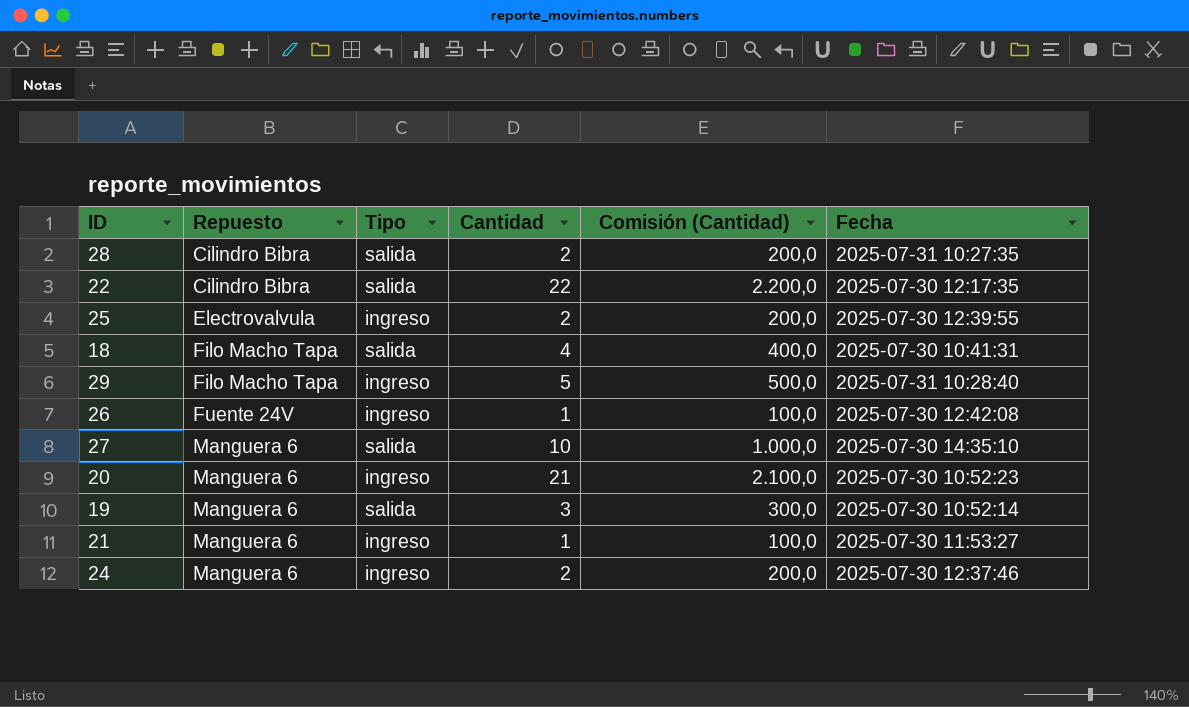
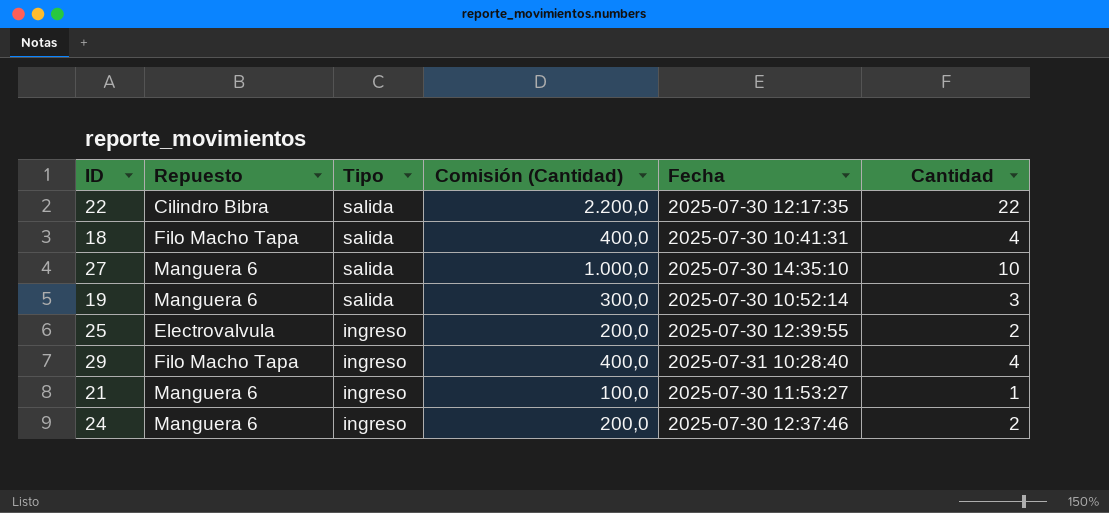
row order: Repuesto ascending -> Tipo descending
column Cantidad | position: 4 -> 6
row 28: Cilindro Bibra | salida | 2 | 200,0 | 2025-07-31 10:27:35 -> none
row 26: Fuente 24V | ingreso | 1 | 100,0 | 2025-07-30 12:42:08 -> none
row 20: Manguera 6 | ingreso | 21 | 2.100,0 | 2025-07-30 10:52:23 -> none
29 | Comisión (Cantidad): 500,0 -> 400,0
29 | Cantidad: 5 -> 4

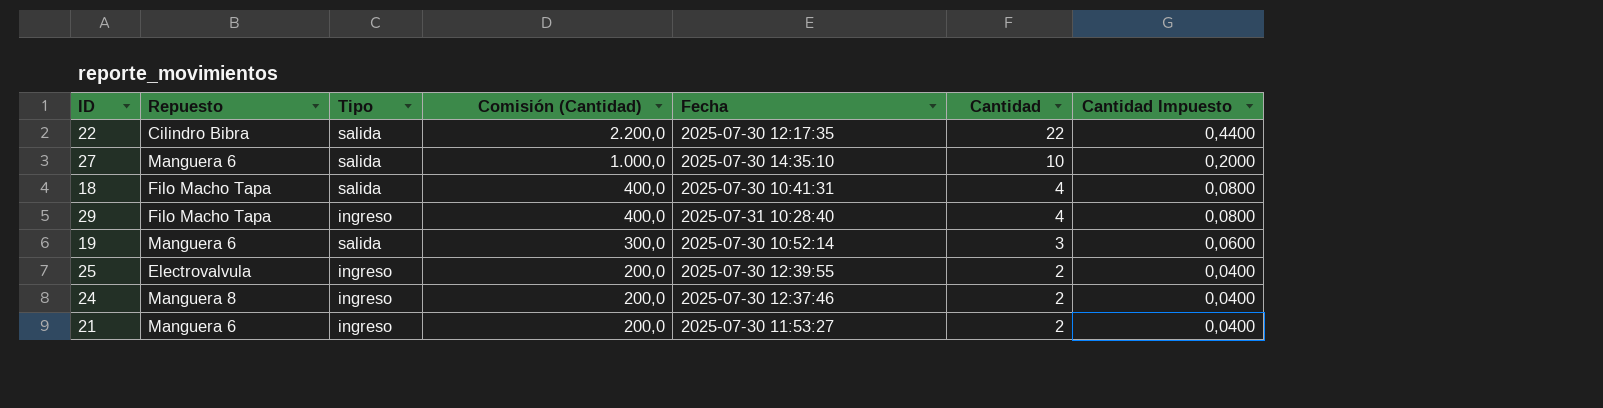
row order: Tipo descending -> Comisión (Cantidad) descending
column Cantidad Impuesto | formula: none -> [Cantidad] * 0,02
24 | Repuesto: Manguera 6 -> Manguera 8
21 | Comisión (Cantidad): 100,0 -> 200,0
21 | Cantidad: 1 -> 2

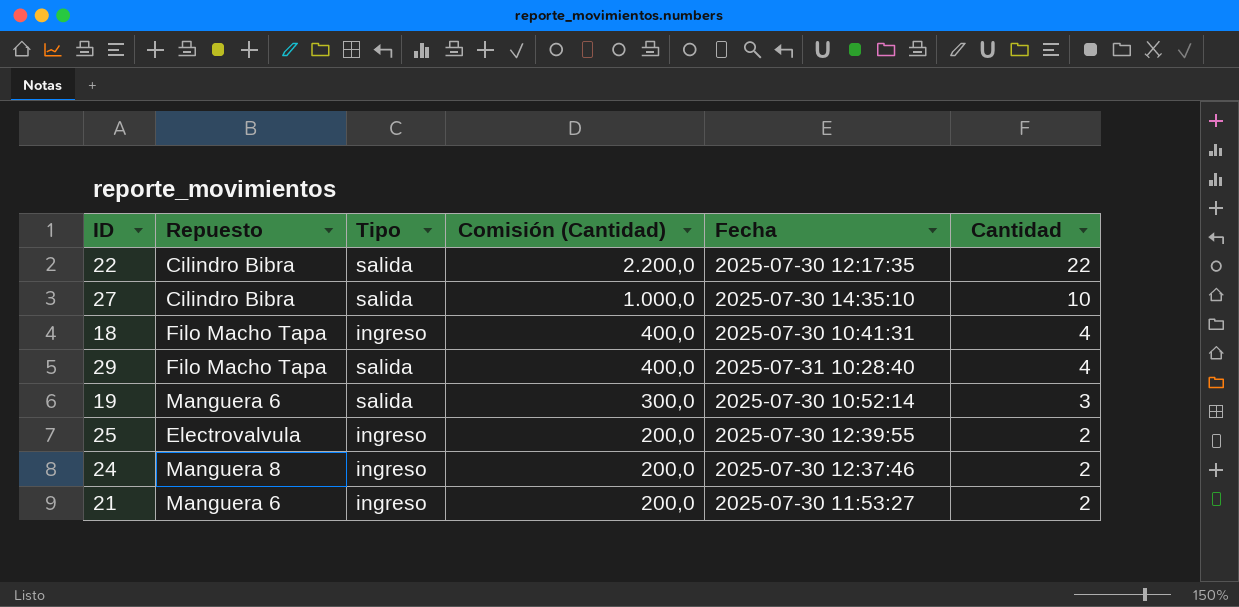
column Cantidad Impuesto | formula: [Cantidad] * 0,02 -> none
27 | Repuesto: Manguera 6 -> Cilindro Bibra
18 | Tipo: salida -> ingreso
29 | Tipo: ingreso -> salida

